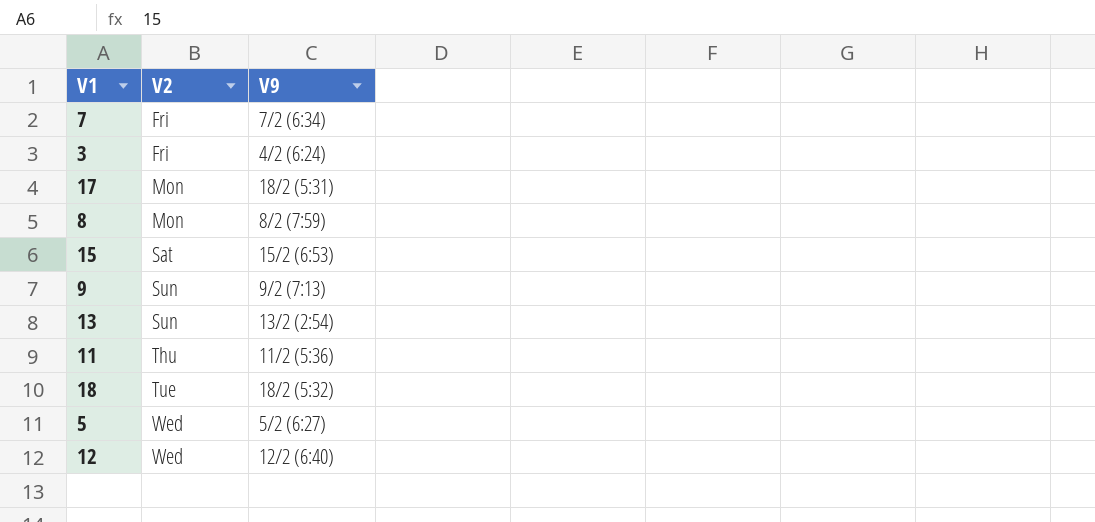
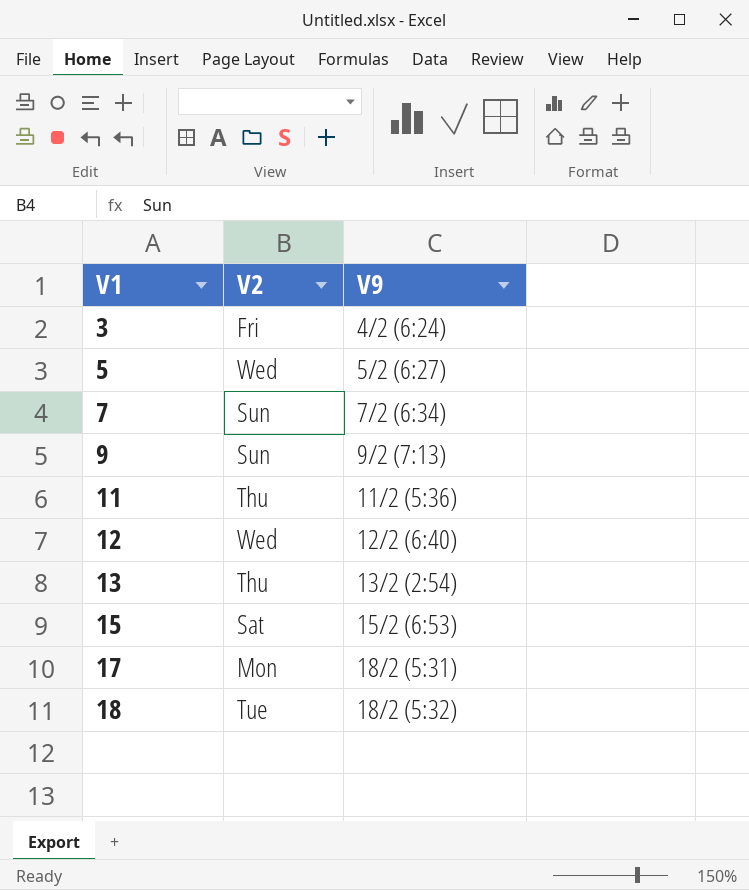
row order: V2 ascending -> V1 ascending
row 8: Mon | 8/2 (7:59) -> none
7 | V2: Fri -> Sun
13 | V2: Sun -> Thu

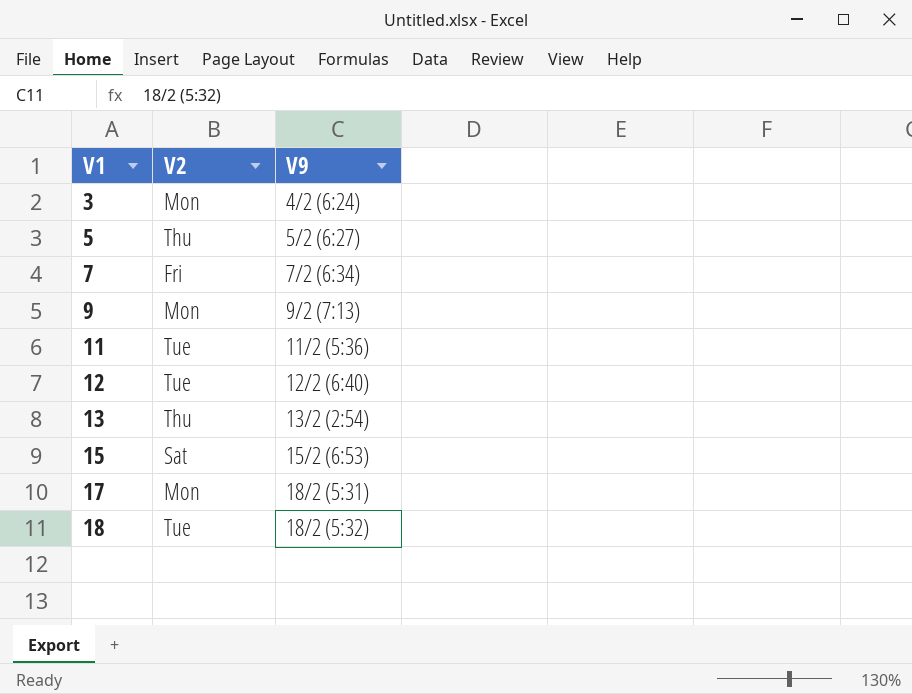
3 | V2: Fri -> Mon
5 | V2: Wed -> Thu
7 | V2: Sun -> Fri
9 | V2: Sun -> Mon
11 | V2: Thu -> Tue
12 | V2: Wed -> Tue

